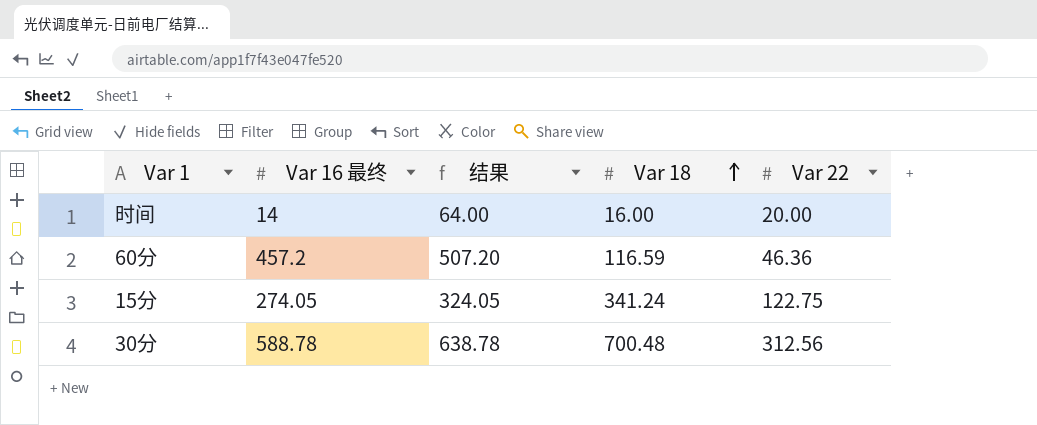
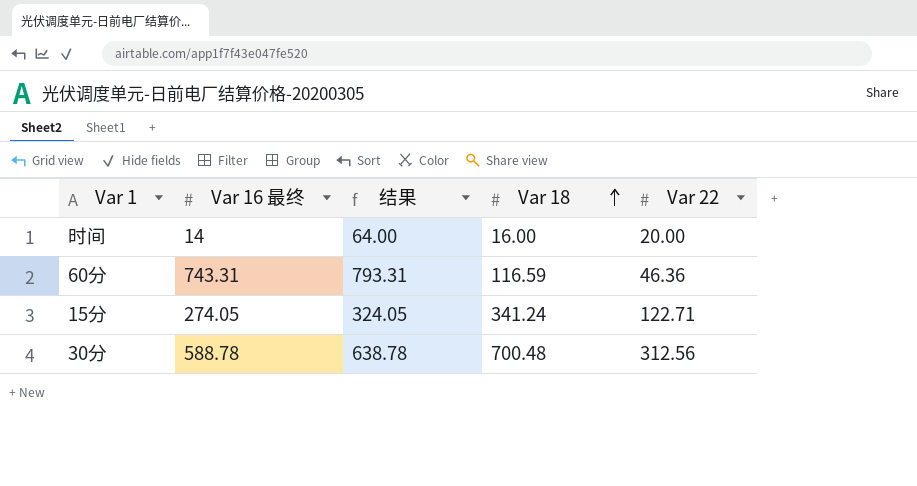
60分 | Var 16 最终: 457.2 -> 743.31
60分 | 结果: 507.20 -> 793.31
15分 | Var 22: 122.75 -> 122.71

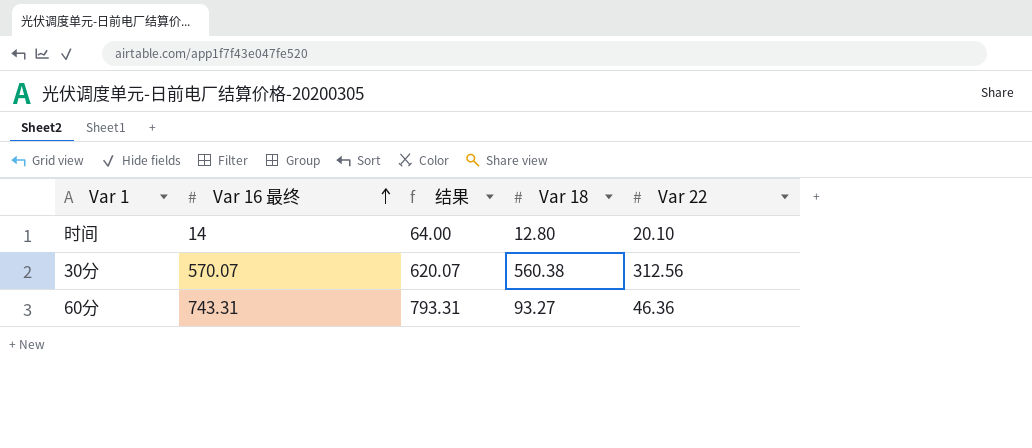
row order: Var 18 ascending -> Var 16 最终 ascending
row 15分: 274.05 | 324.05 | 341.24 | 122.71 -> none
时间 | Var 18: 16.00 -> 12.80
时间 | Var 22: 20.00 -> 20.10
30分 | Var 16 最终: 588.78 -> 570.07
30分 | 结果: 638.78 -> 620.07
30分 | Var 18: 700.48 -> 560.38
60分 | Var 18: 116.59 -> 93.27

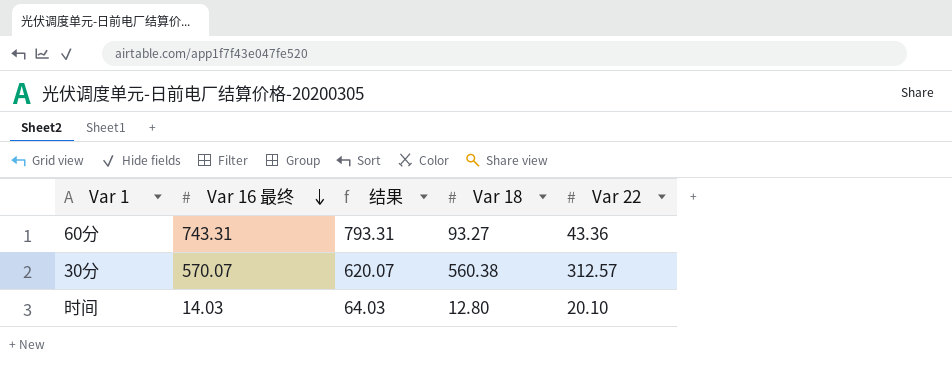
row order: Var 16 最终 ascending -> Var 16 最终 descending
60分 | Var 22: 46.36 -> 43.36
30分 | Var 22: 312.56 -> 312.57
时间 | Var 16 最终: 14 -> 14.03
时间 | 结果: 64.00 -> 64.03

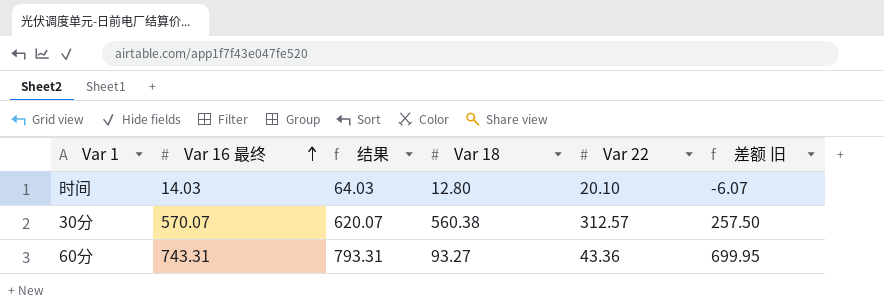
row order: Var 16 最终 descending -> Var 16 最终 ascending
column 差额 旧 | formula: none -> [Var 16 最终] - [Var 22]

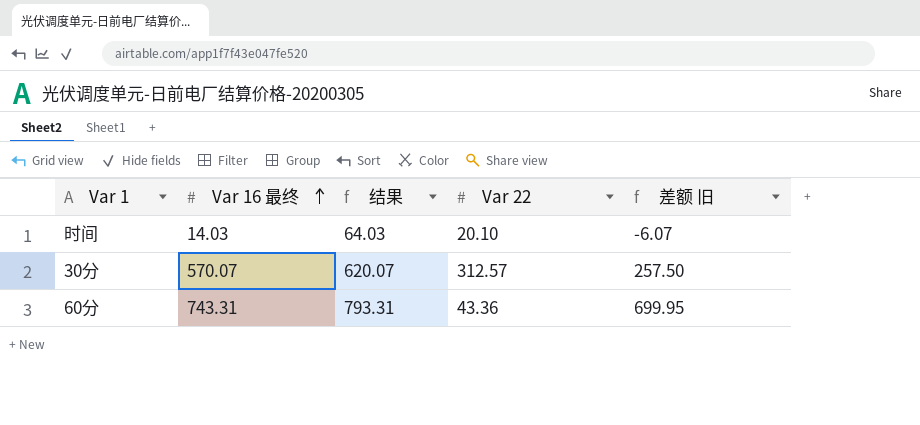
column Var 18 | position: 4 -> none

